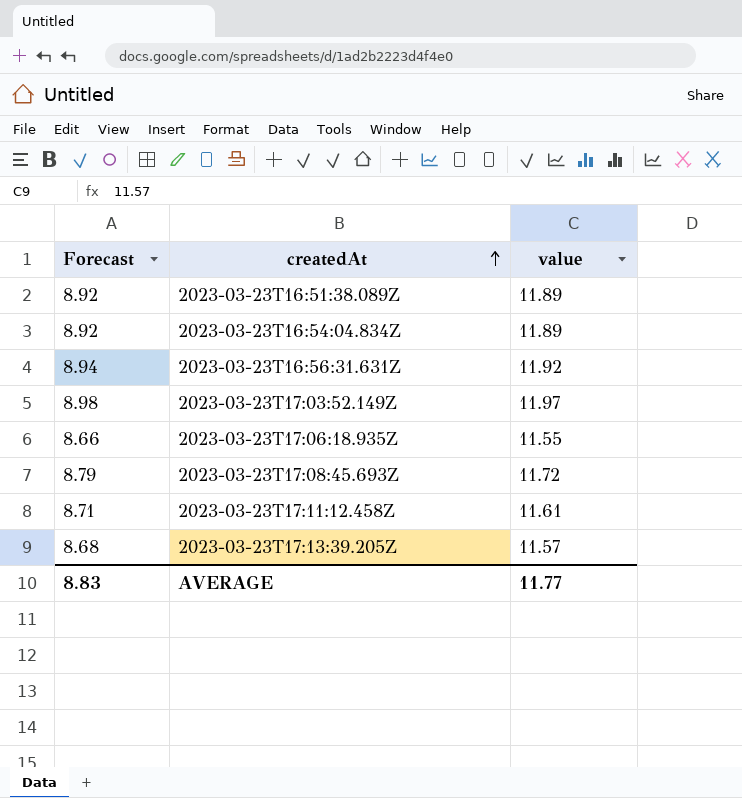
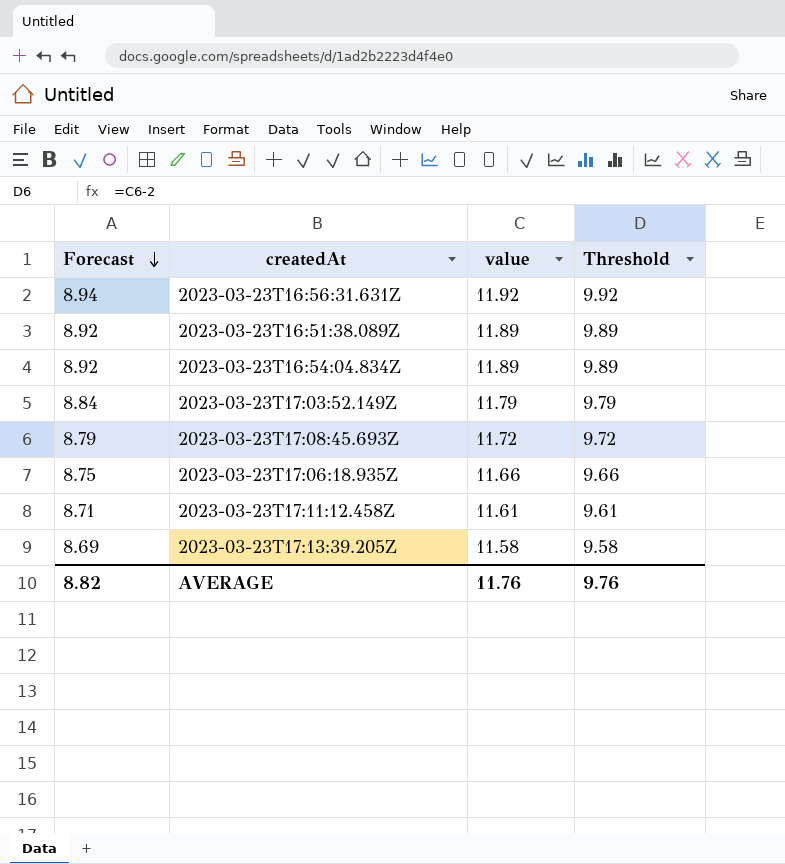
row order: createdAt ascending -> Forecast descending
column Threshold | formula: none -> [value] - 2
2023-03-23T17:03:52.149Z | Forecast: 8.98 -> 8.84
2023-03-23T17:03:52.149Z | value: 11.97 -> 11.79
2023-03-23T17:06:18.935Z | Forecast: 8.66 -> 8.75
2023-03-23T17:06:18.935Z | value: 11.55 -> 11.66
2023-03-23T17:13:39.205Z | Forecast: 8.68 -> 8.69
2023-03-23T17:13:39.205Z | value: 11.57 -> 11.58
AVERAGE | Forecast: 8.83 -> 8.82
AVERAGE | value: 11.77 -> 11.76

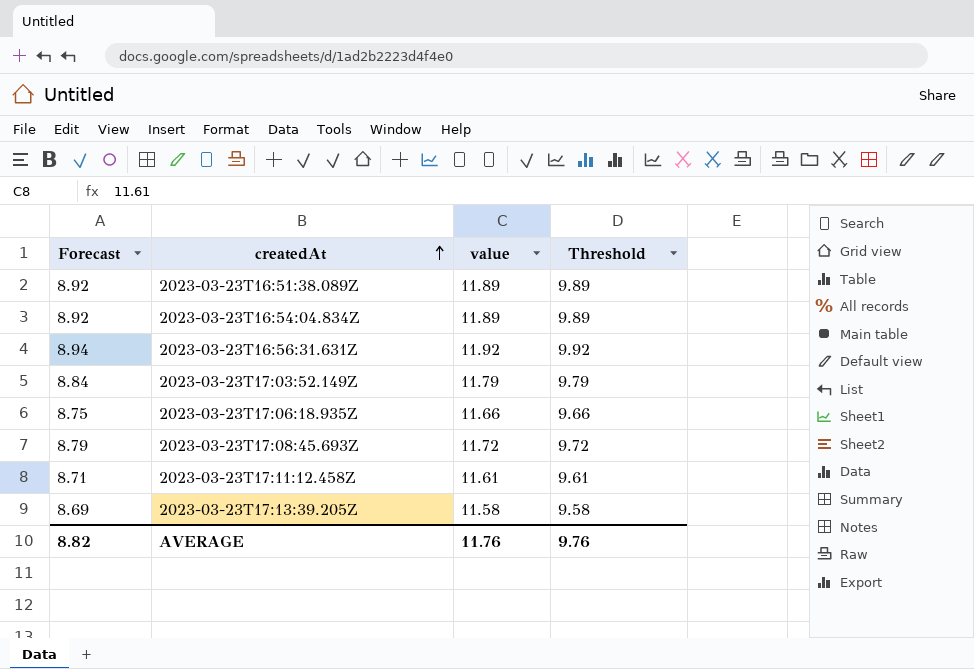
row order: Forecast descending -> createdAt ascending

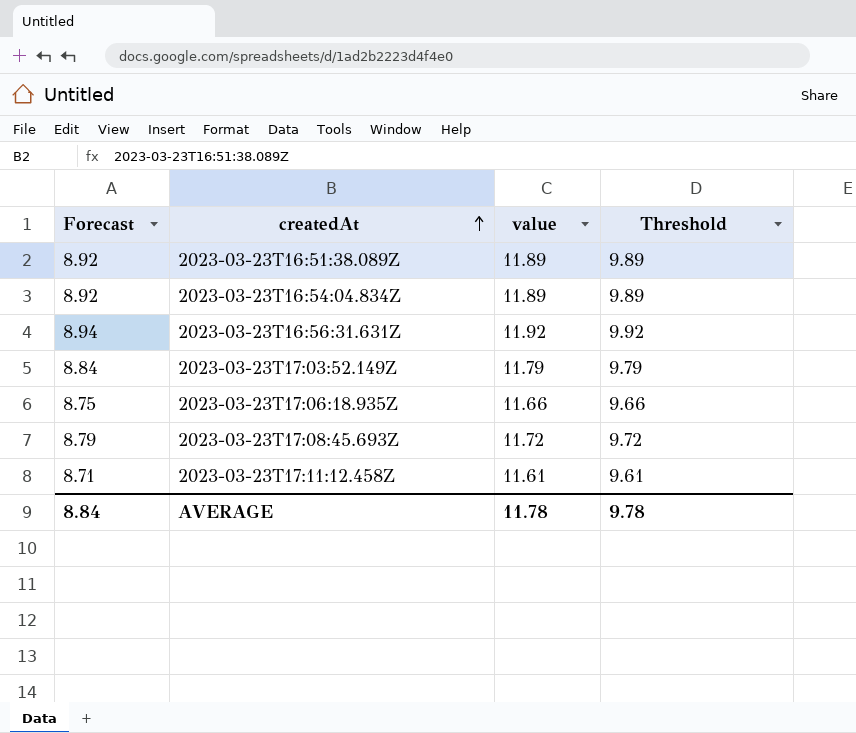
row 2023-03-23T17:13:39.205Z: 8.69 | 11.58 | 9.58 -> none
AVERAGE | Forecast: 8.82 -> 8.84
AVERAGE | value: 11.76 -> 11.78
AVERAGE | Threshold: 9.76 -> 9.78

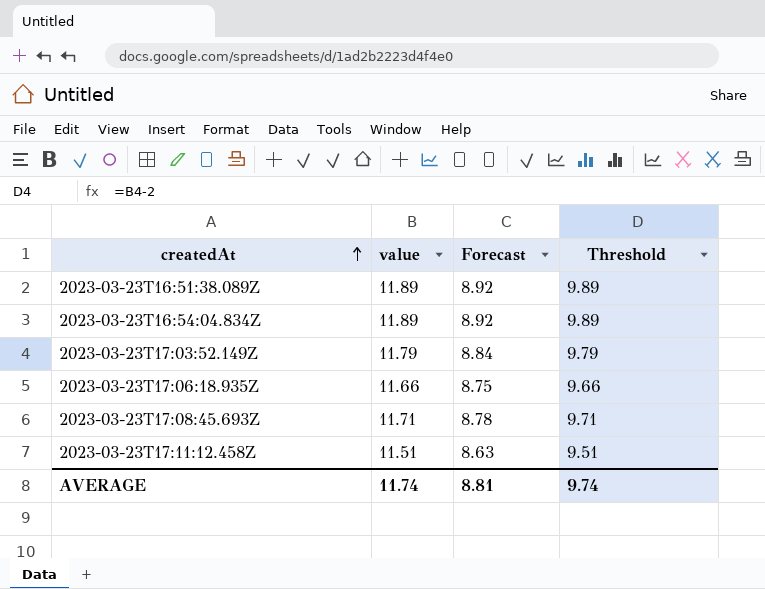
column Forecast | position: 1 -> 3
row 2023-03-23T16:56:31.631Z: 8.94 | 11.92 | 9.92 -> none
2023-03-23T17:08:45.693Z | value: 11.72 -> 11.71
2023-03-23T17:08:45.693Z | Forecast: 8.79 -> 8.78
2023-03-23T17:08:45.693Z | Threshold: 9.72 -> 9.71
2023-03-23T17:11:12.458Z | value: 11.61 -> 11.51
2023-03-23T17:11:12.458Z | Forecast: 8.71 -> 8.63
2023-03-23T17:11:12.458Z | Threshold: 9.61 -> 9.51
AVERAGE | value: 11.78 -> 11.74
AVERAGE | Forecast: 8.84 -> 8.81
AVERAGE | Threshold: 9.78 -> 9.74

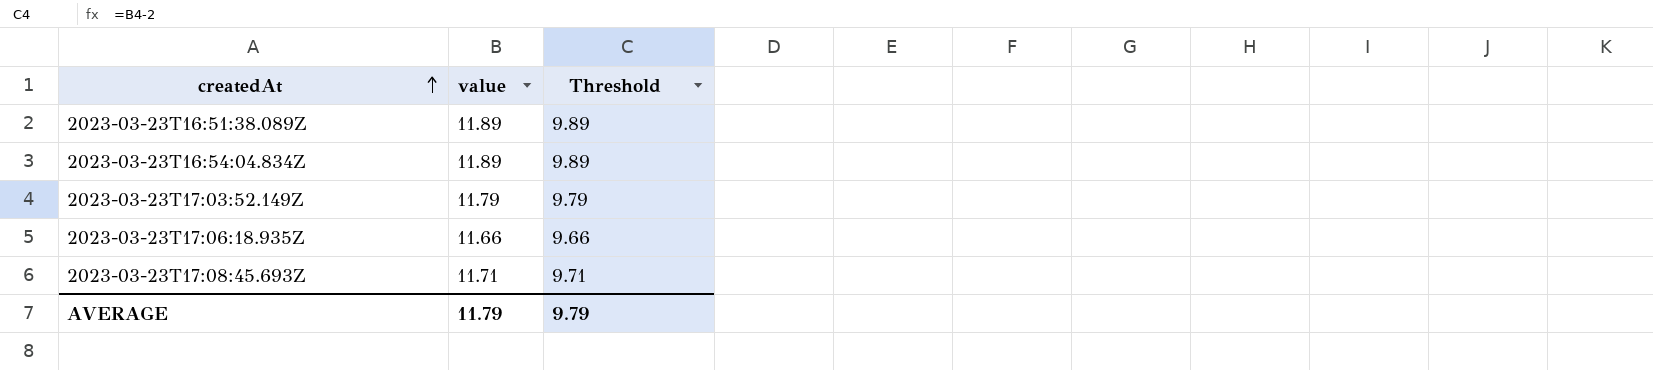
column Forecast | formula: [value] * 0.75 -> none
row 2023-03-23T17:11:12.458Z: 11.51 | 8.63 | 9.51 -> none
AVERAGE | value: 11.74 -> 11.79
AVERAGE | Threshold: 9.74 -> 9.79

